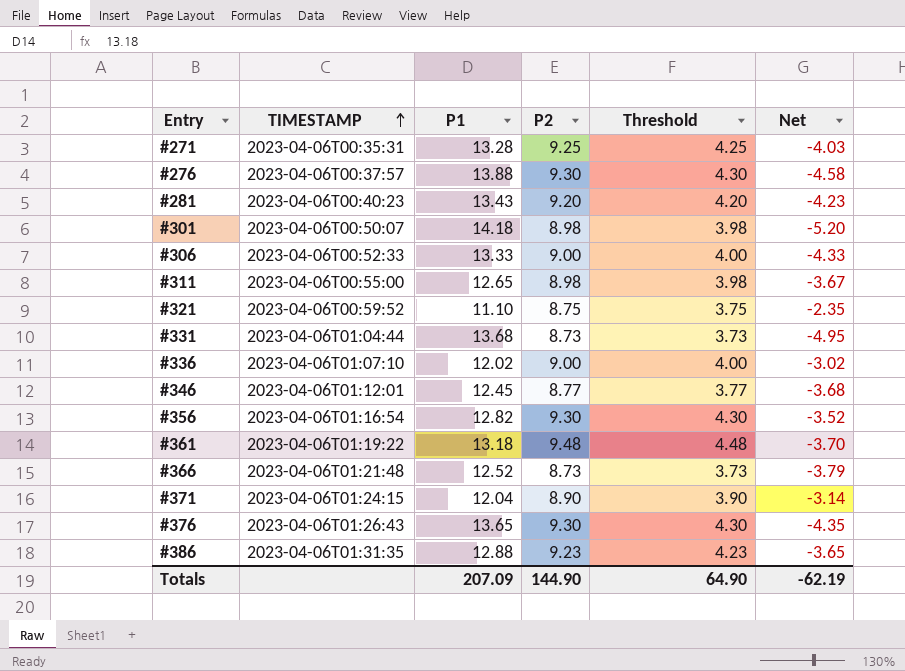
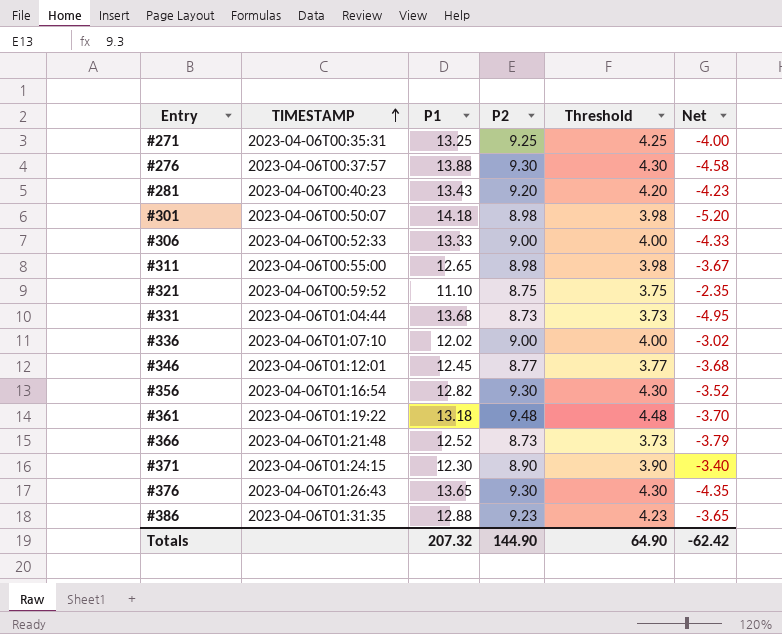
#271 | P1: 13.28 -> 13.25
#271 | Net: -4.03 -> -4.00
#371 | P1: 12.04 -> 12.30
#371 | Net: -3.14 -> -3.40
Totals | P1: 207.09 -> 207.32
Totals | Net: -62.19 -> -62.42

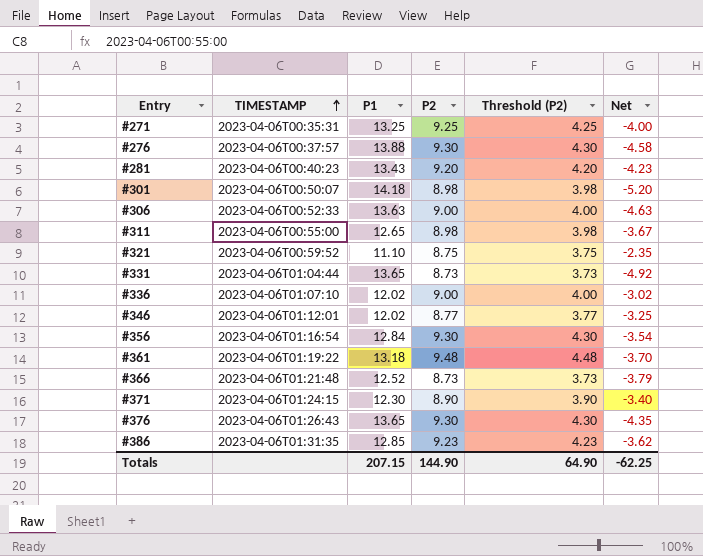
column name: Threshold -> Threshold (P2)
#306 | P1: 13.33 -> 13.63
#306 | Net: -4.33 -> -4.63
#331 | P1: 13.68 -> 13.65
#331 | Net: -4.95 -> -4.92
#346 | P1: 12.45 -> 12.02
#346 | Net: -3.68 -> -3.25
#356 | P1: 12.82 -> 12.84
#356 | Net: -3.52 -> -3.54
#386 | P1: 12.88 -> 12.85
#386 | Net: -3.65 -> -3.62
Totals | P1: 207.32 -> 207.15
Totals | Net: -62.42 -> -62.25

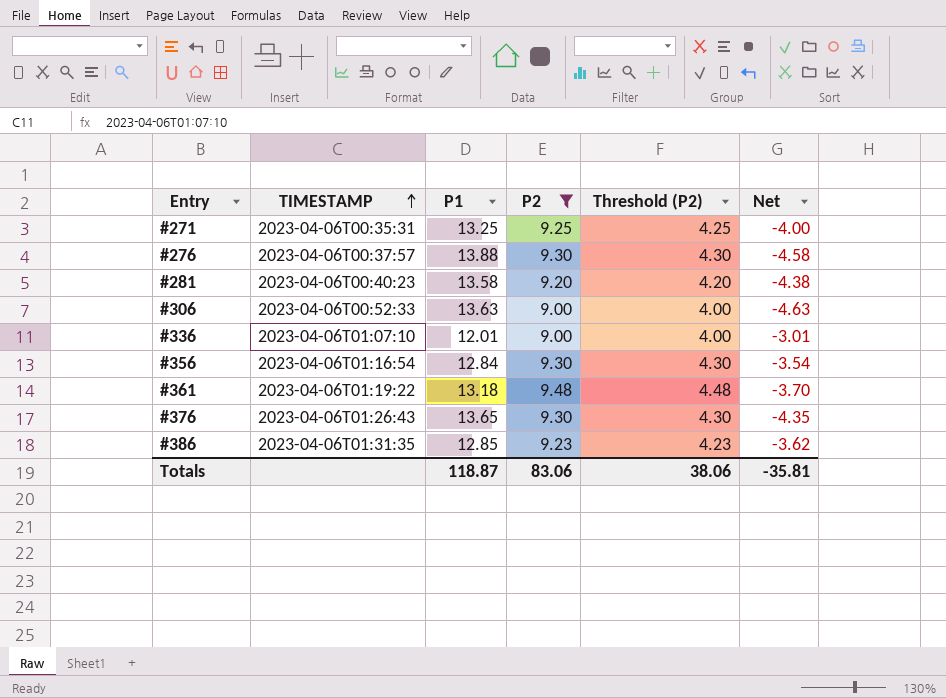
filter: none -> P2 >= 9.00
#281 | P1: 13.43 -> 13.58
#281 | Net: -4.23 -> -4.38
#336 | P1: 12.02 -> 12.01
#336 | Net: -3.02 -> -3.01
Totals | P1: 207.15 -> 118.87
Totals | P2: 144.90 -> 83.06
Totals | Threshold (P2): 64.90 -> 38.06
Totals | Net: -62.25 -> -35.81

